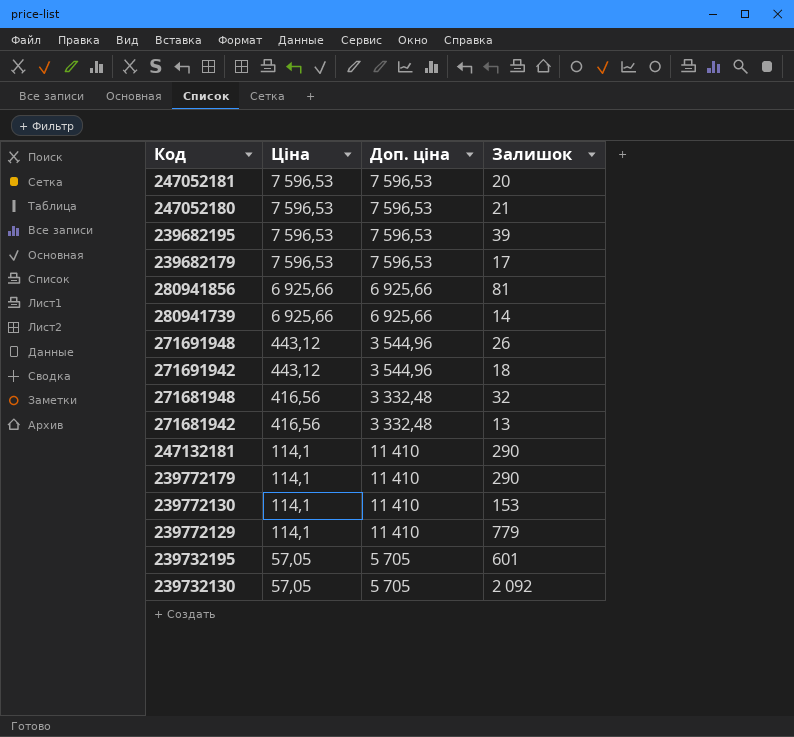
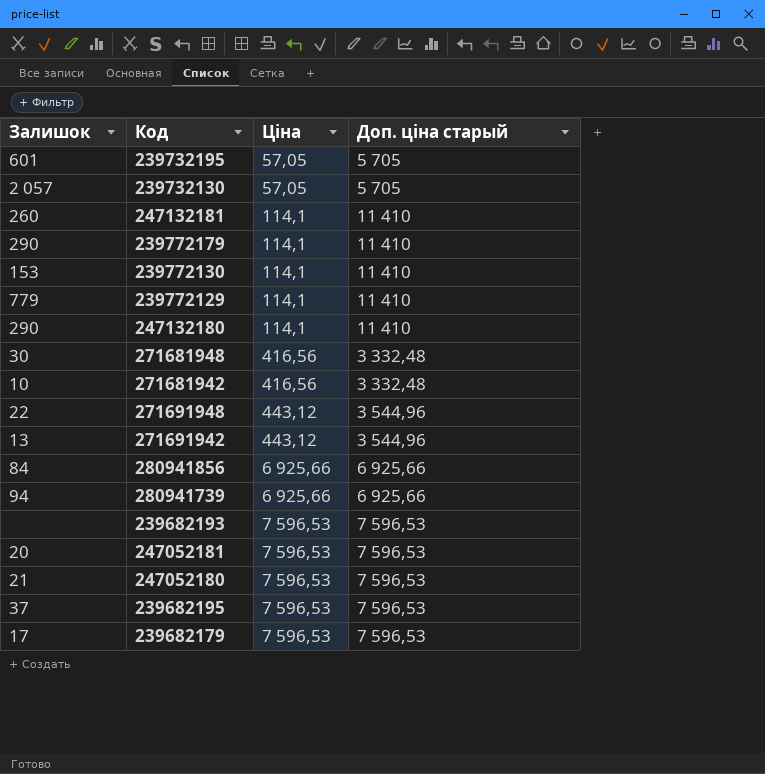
row order: Ціна descending -> Ціна ascending
column Залишок | position: 4 -> 1
column name: Доп. ціна -> Доп. ціна старый
239732130 | Залишок: 2 092 -> 2 057
247132181 | Залишок: 290 -> 260
row 247132180: none -> 290 | 114,1 | 11 410
271681948 | Залишок: 32 -> 30
271681942 | Залишок: 13 -> 10
271691948 | Залишок: 26 -> 22
271691942 | Залишок: 18 -> 13
280941856 | Залишок: 81 -> 84
280941739 | Залишок: 14 -> 94
row 239682193: none -> none | 7 596,53 | 7 596,53
239682195 | Залишок: 39 -> 37

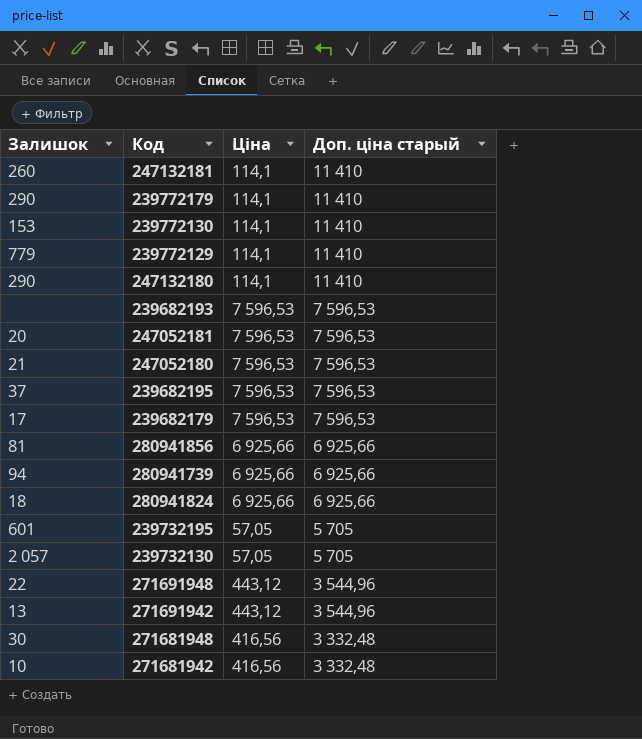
row order: Ціна ascending -> Доп. ціна старый descending
280941856 | Залишок: 84 -> 81
row 280941824: none -> 18 | 6 925,66 | 6 925,66

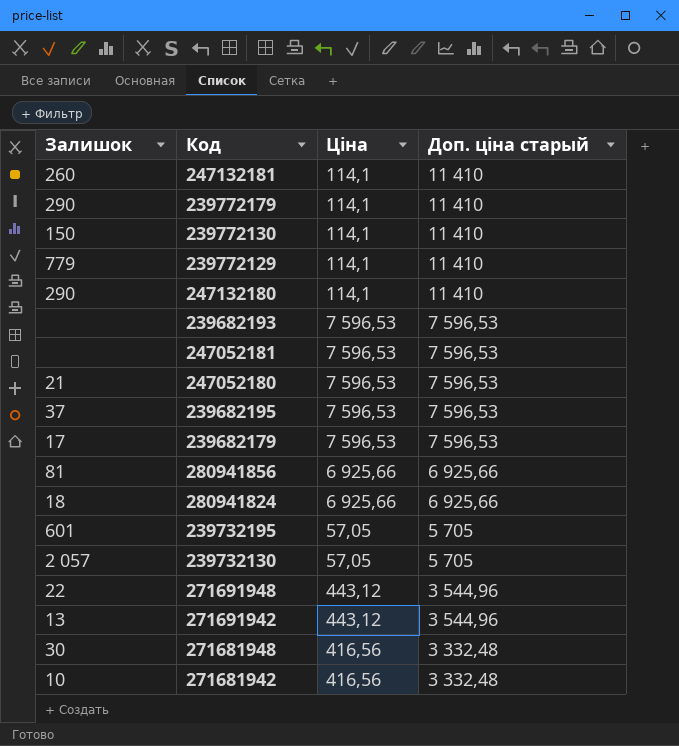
row 280941739: 94 | 6 925,66 | 6 925,66 -> none
239772130 | Залишок: 153 -> 150
247052181 | Залишок: 20 -> none

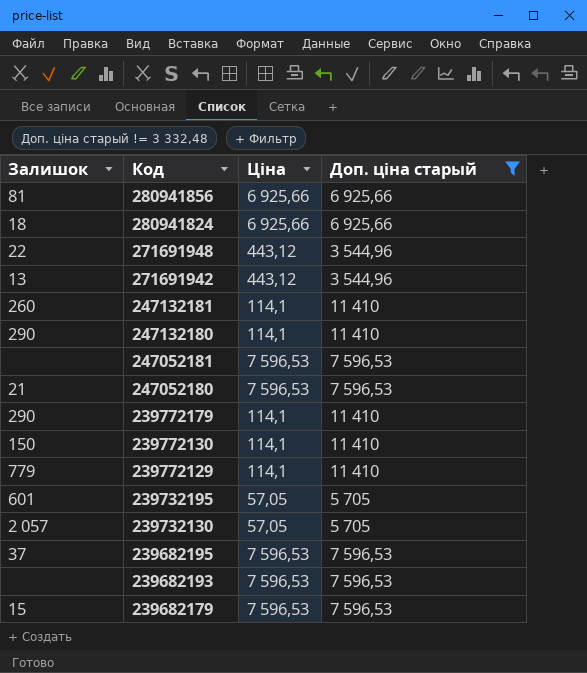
filter: none -> Доп. ціна старый != 3 332,48
row order: Доп. ціна старый descending -> Код descending
239682179 | Залишок: 17 -> 15

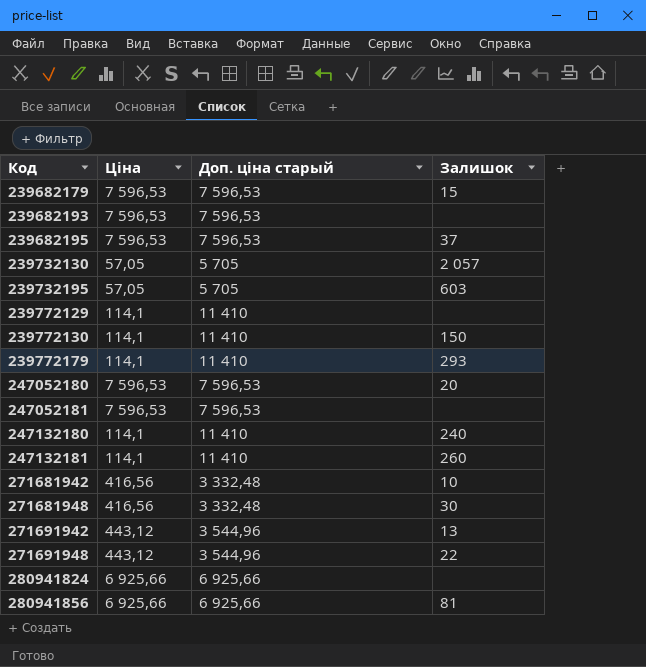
filter: Доп. ціна старый != 3 332,48 -> none
row order: Код descending -> Код ascending
column Залишок | position: 1 -> 4
239732195 | Залишок: 601 -> 603
239772129 | Залишок: 779 -> none
239772179 | Залишок: 290 -> 293
247052180 | Залишок: 21 -> 20
247132180 | Залишок: 290 -> 240
280941824 | Залишок: 18 -> none

